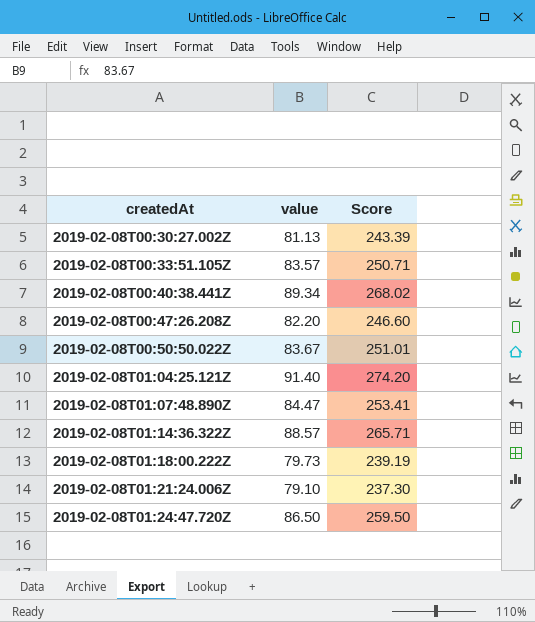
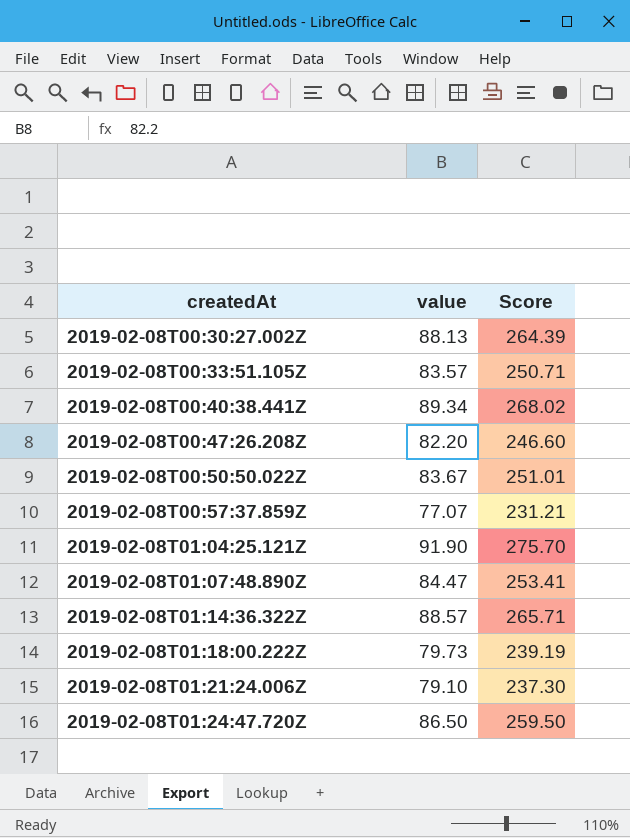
2019-02-08T00:30:27.002Z | value: 81.13 -> 88.13
2019-02-08T00:30:27.002Z | Score: 243.39 -> 264.39
row 2019-02-08T00:57:37.859Z: none -> 77.07 | 231.21
2019-02-08T01:04:25.121Z | value: 91.40 -> 91.90
2019-02-08T01:04:25.121Z | Score: 274.20 -> 275.70

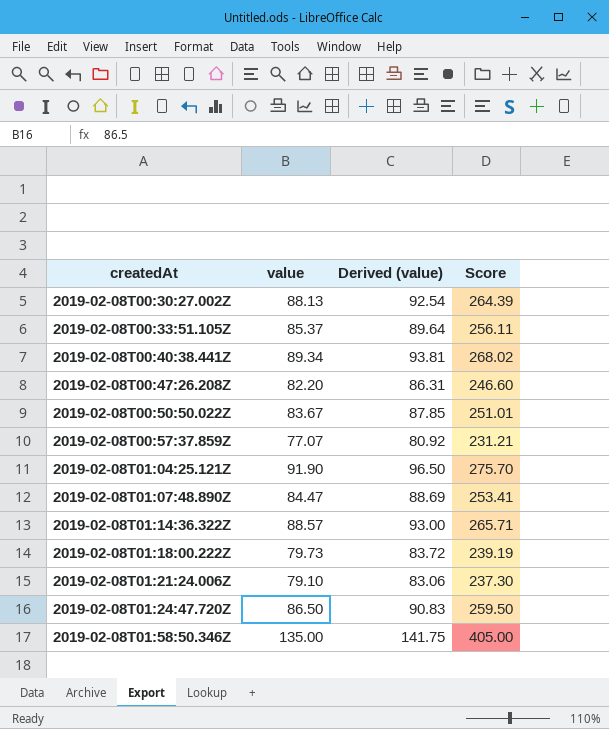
column Derived (value) | formula: none -> [value] * 1.05
2019-02-08T00:33:51.105Z | value: 83.57 -> 85.37
2019-02-08T00:33:51.105Z | Score: 250.71 -> 256.11
row 2019-02-08T01:58:50.346Z: none -> 135.00 | 141.75 | 405.00

